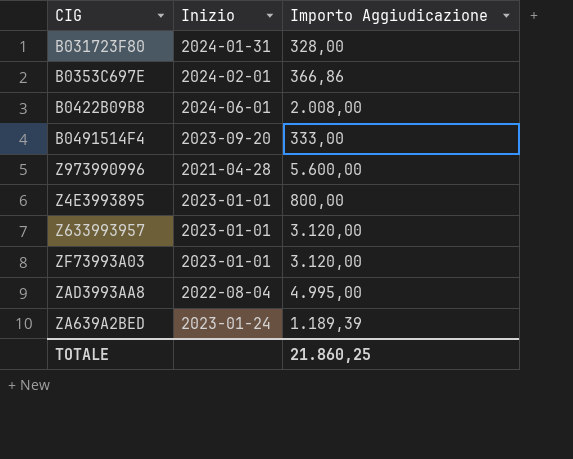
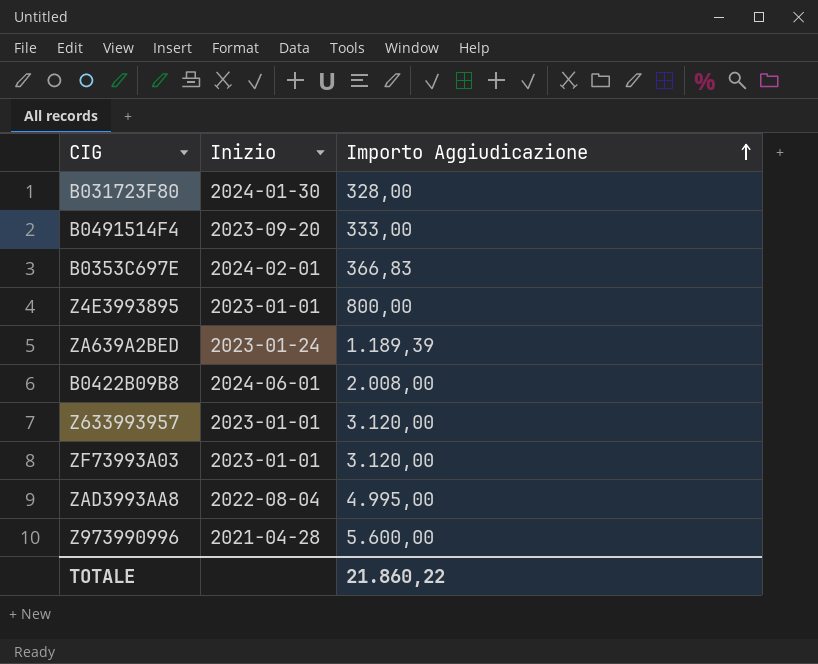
row order: none -> Importo Aggiudicazione ascending
B031723F80 | Inizio: 2024-01-31 -> 2024-01-30
B0353C697E | Importo Aggiudicazione: 366,86 -> 366,83
TOTALE | Importo Aggiudicazione: 21.860,25 -> 21.860,22

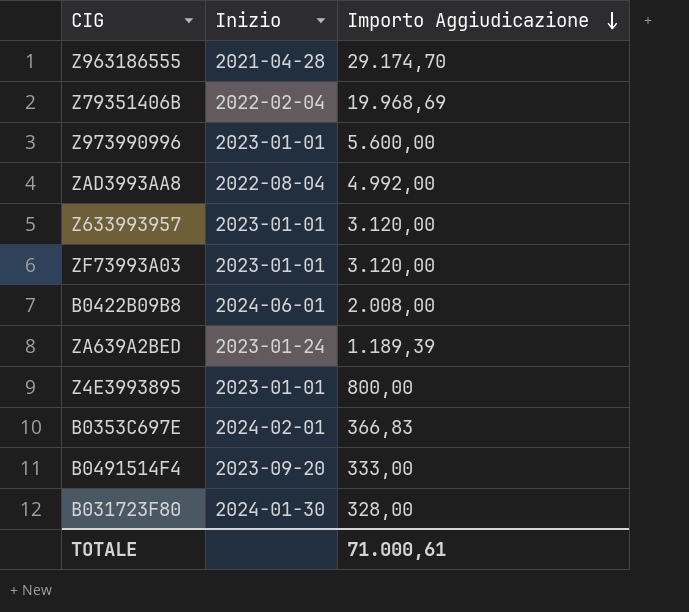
row order: Importo Aggiudicazione ascending -> Importo Aggiudicazione descending
row Z963186555: none -> 2021-04-28 | 29.174,70
row Z79351406B: none -> 2022-02-04 | 19.968,69
Z973990996 | Inizio: 2021-04-28 -> 2023-01-01
ZAD3993AA8 | Importo Aggiudicazione: 4.995,00 -> 4.992,00
TOTALE | Importo Aggiudicazione: 21.860,22 -> 71.000,61

